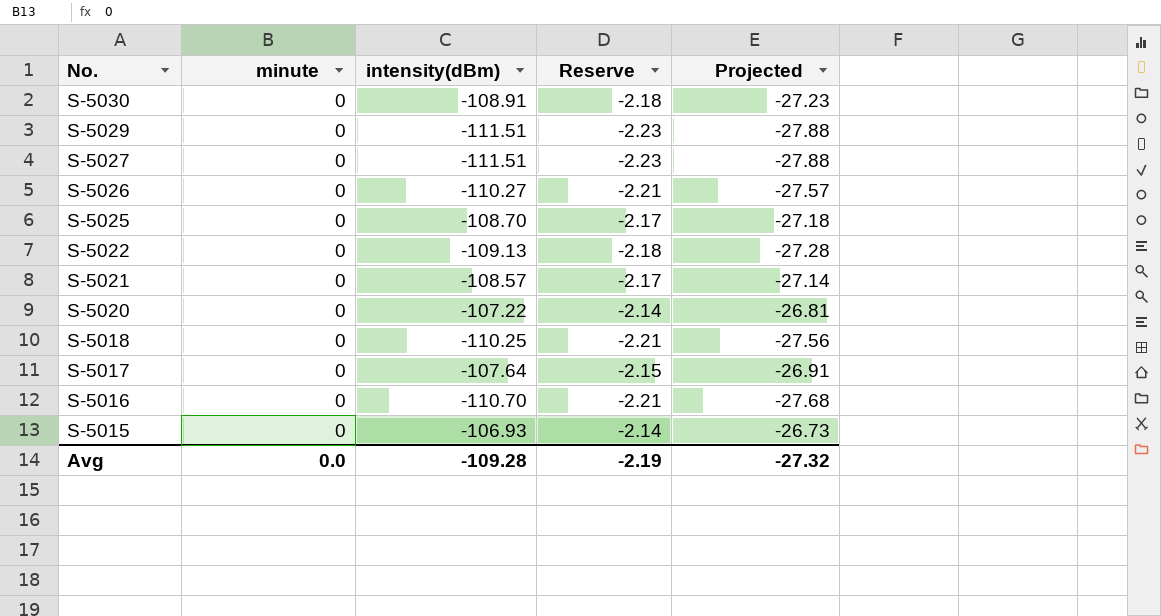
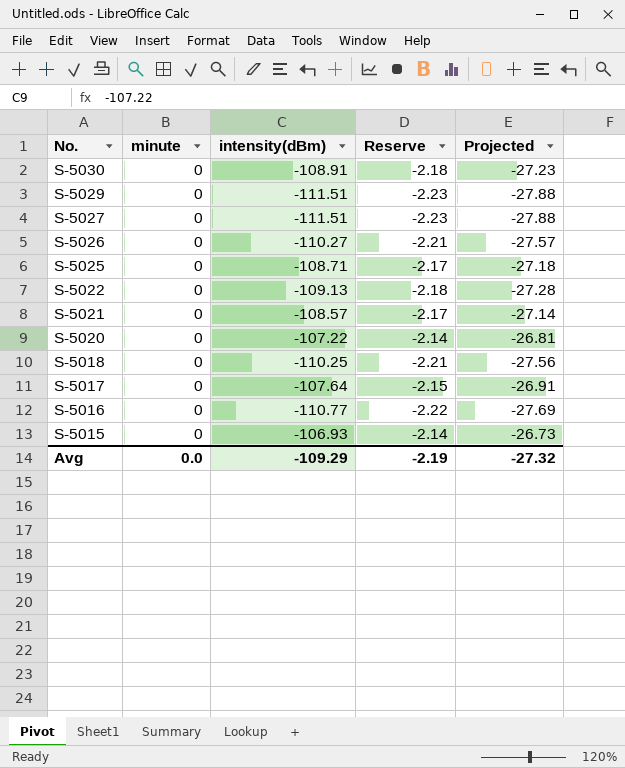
S-5025 | intensity(dBm): -108.70 -> -108.71
S-5016 | intensity(dBm): -110.70 -> -110.77
S-5016 | Reserve: -2.21 -> -2.22
S-5016 | Projected: -27.68 -> -27.69
Avg | intensity(dBm): -109.28 -> -109.29

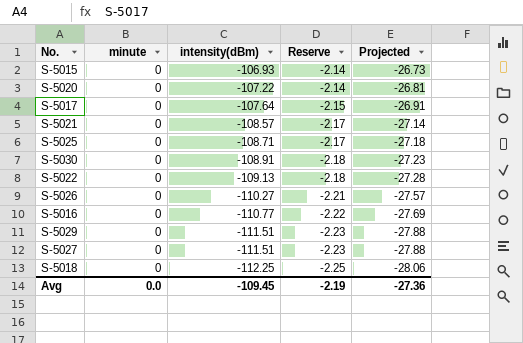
row order: No. descending -> intensity(dBm) descending
S-5018 | intensity(dBm): -110.25 -> -112.25
S-5018 | Reserve: -2.21 -> -2.25
S-5018 | Projected: -27.56 -> -28.06
Avg | intensity(dBm): -109.29 -> -109.45
Avg | Projected: -27.32 -> -27.36

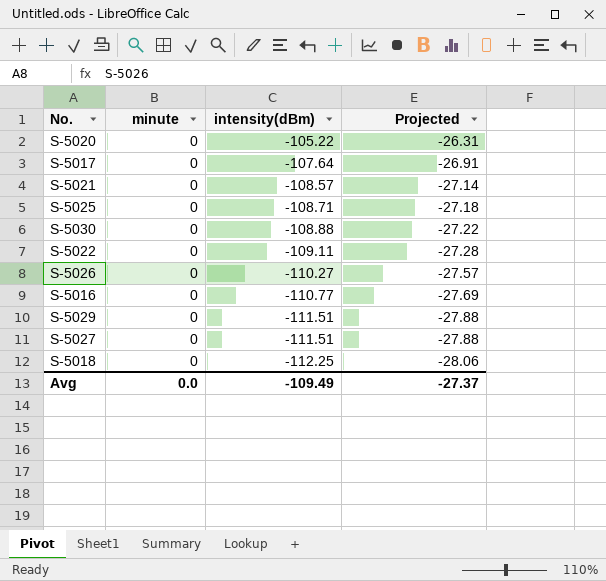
column Reserve | formula: [intensity(dBm)] * 0.02 -> none
row S-5015: 0 | -106.93 | -2.14 | -26.73 -> none
S-5020 | intensity(dBm): -107.22 -> -105.22
S-5020 | Projected: -26.81 -> -26.31
S-5030 | intensity(dBm): -108.91 -> -108.88
S-5030 | Projected: -27.23 -> -27.22
S-5022 | intensity(dBm): -109.13 -> -109.11
Avg | intensity(dBm): -109.45 -> -109.49
Avg | Projected: -27.36 -> -27.37

